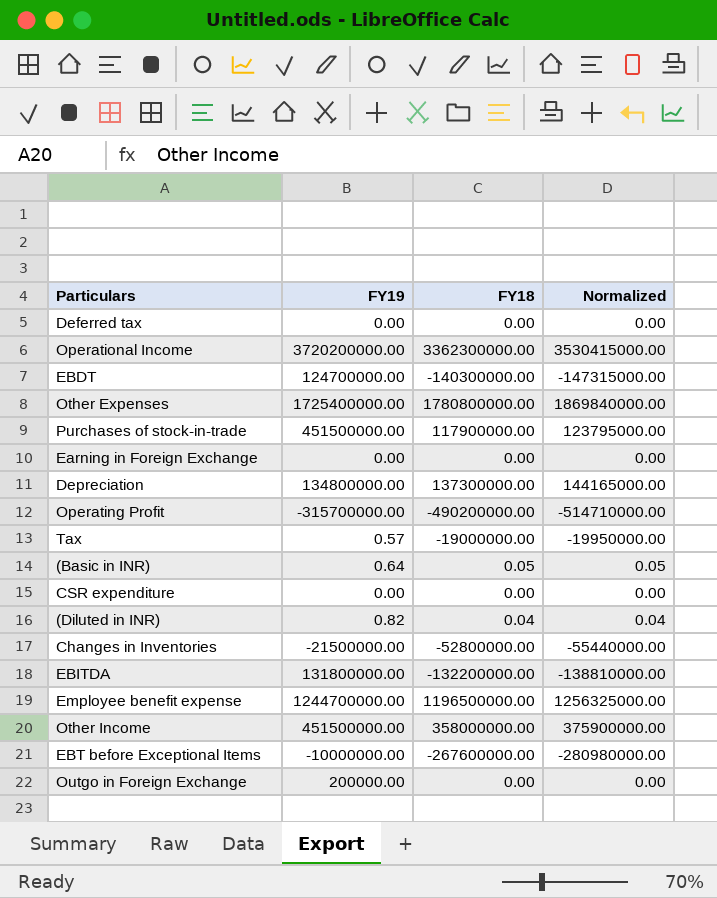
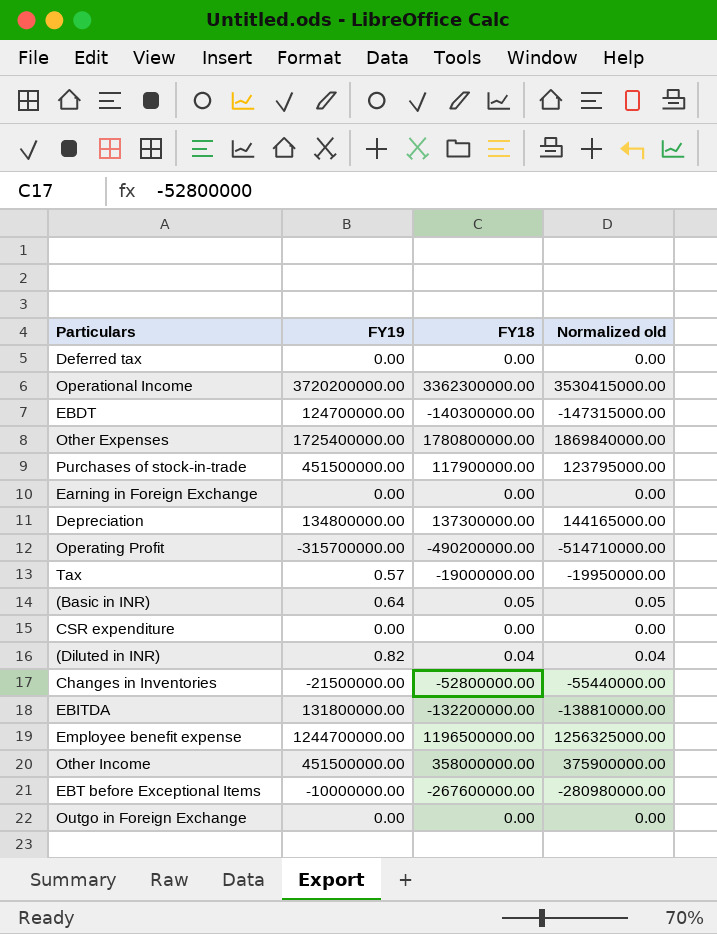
column name: Normalized -> Normalized old
Outgo in Foreign Exchange | FY19: 200000.00 -> 0.00

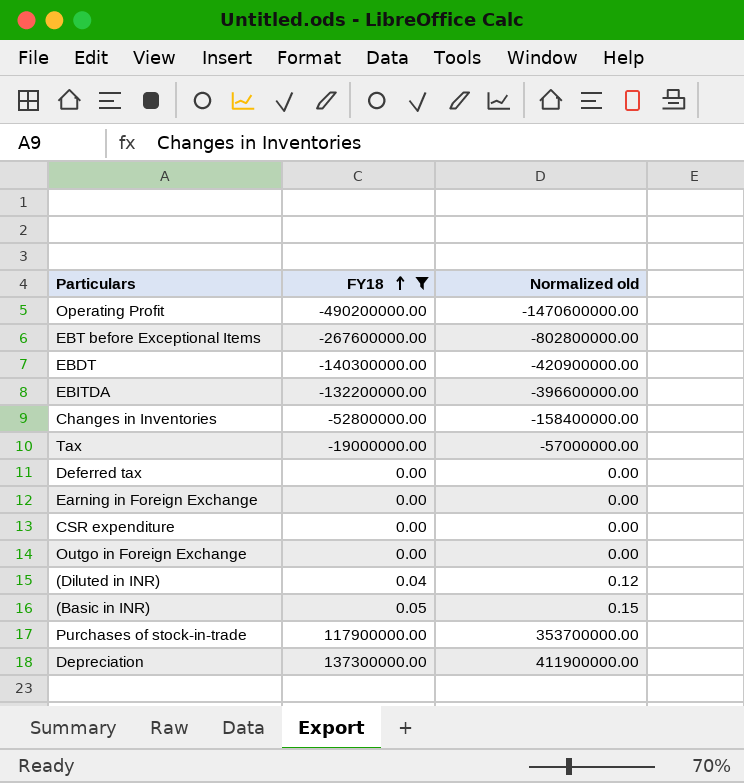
filter: none -> FY18 <= 137300000.00
row order: none -> FY18 ascending
column FY19 | position: 2 -> none
column Normalized old | formula: [FY18] * 1.05 -> [FY18] * 3

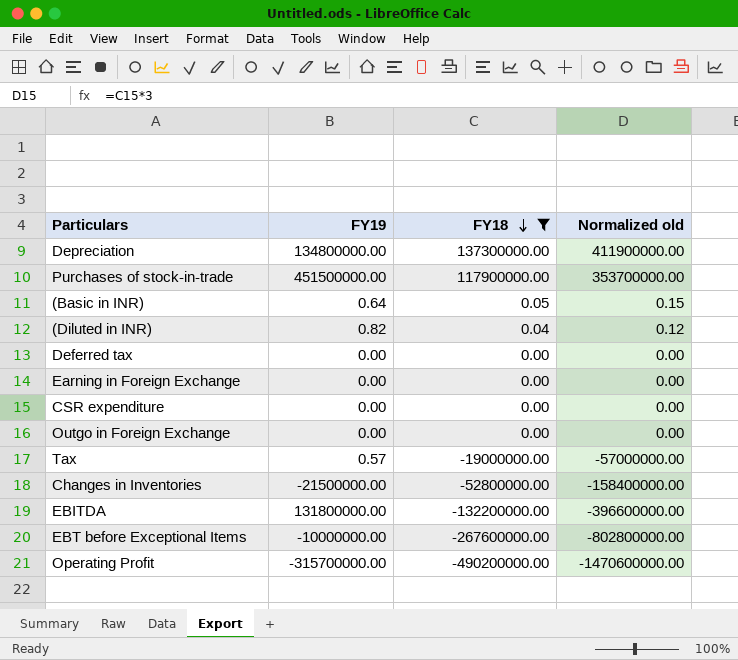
row order: FY18 ascending -> FY18 descending
column FY19 | position: none -> 2
row EBDT: -140300000.00 | -420900000.00 -> none

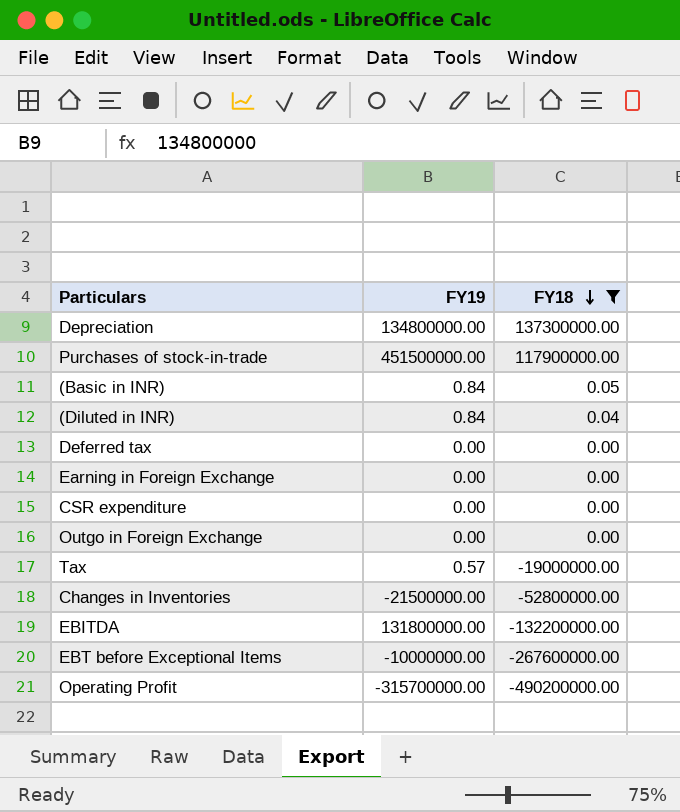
column Normalized old | formula: [FY18] * 3 -> none
(Basic in INR) | FY19: 0.64 -> 0.84
(Diluted in INR) | FY19: 0.82 -> 0.84

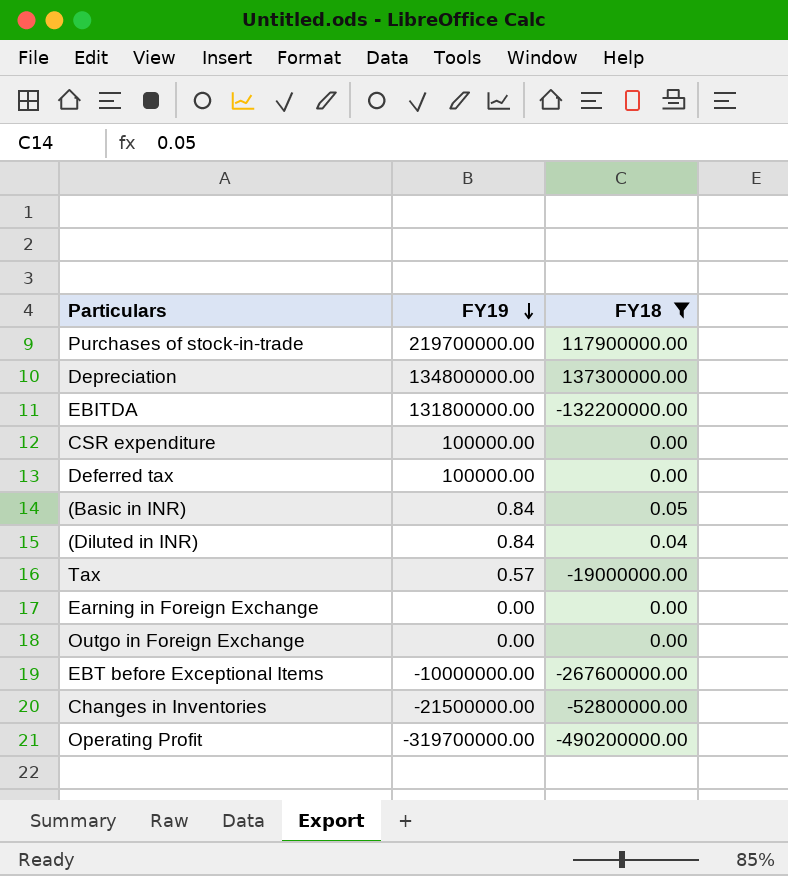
row order: FY18 descending -> FY19 descending
Purchases of stock-in-trade | FY19: 451500000.00 -> 219700000.00
CSR expenditure | FY19: 0.00 -> 100000.00
Deferred tax | FY19: 0.00 -> 100000.00
Operating Profit | FY19: -315700000.00 -> -319700000.00

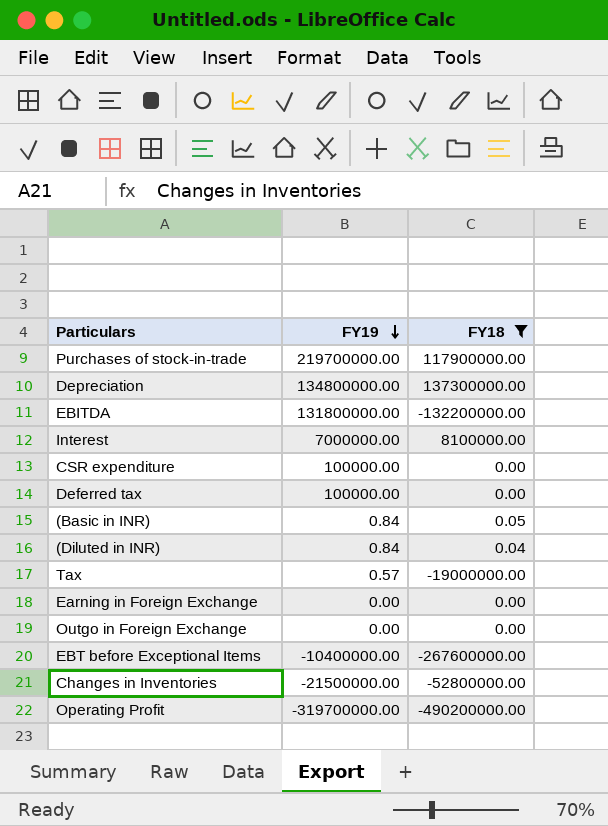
row Interest: none -> 7000000.00 | 8100000.00
EBT before Exceptional Items | FY19: -10000000.00 -> -10400000.00

